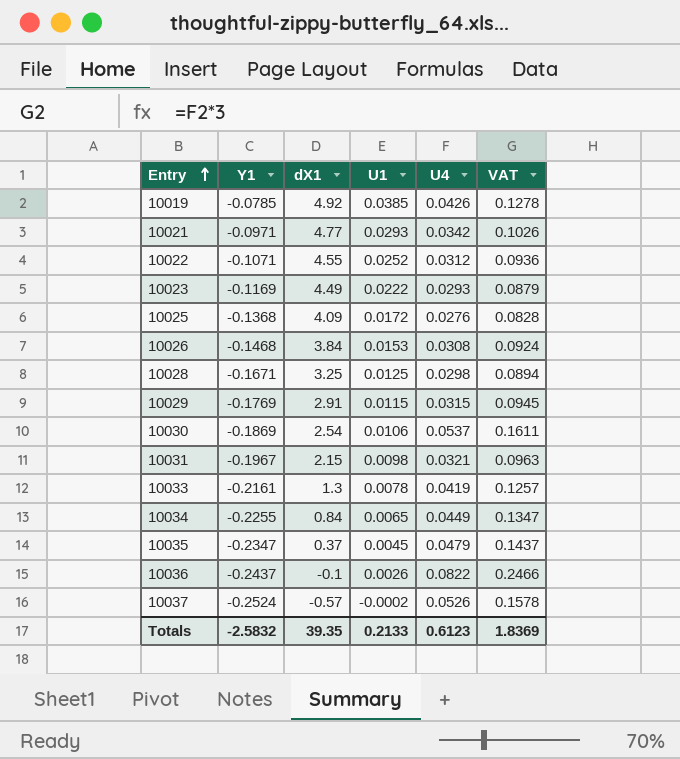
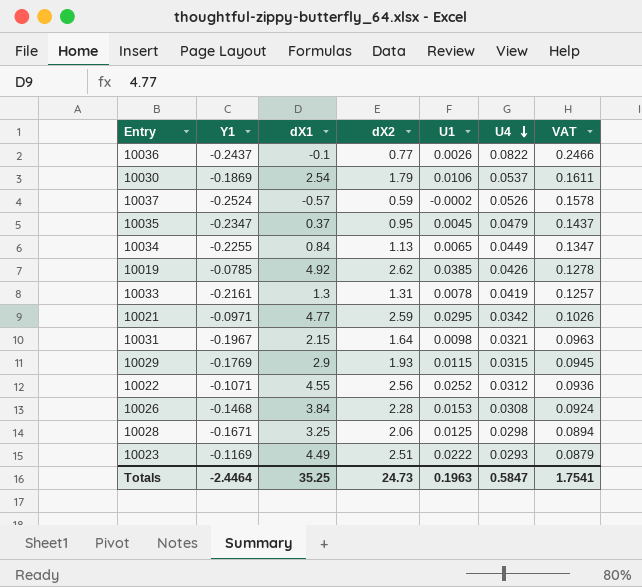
row order: Entry ascending -> U4 descending
column dX2 | position: none -> 4
row 10025: -0.1368 | 4.09 | 0.0172 | 0.0276 | 0.0828 -> none
10021 | U1: 0.0293 -> 0.0295
10029 | dX1: 2.91 -> 2.9
Totals | Y1: -2.5832 -> -2.4464
Totals | dX1: 39.35 -> 35.25
Totals | U1: 0.2133 -> 0.1963
Totals | U4: 0.6123 -> 0.5847
Totals | VAT: 1.8369 -> 1.7541

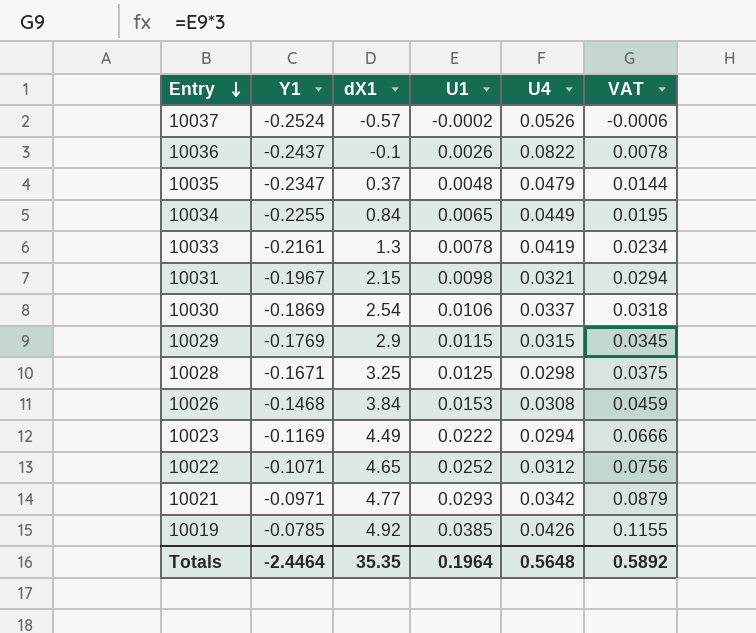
row order: U4 descending -> Entry descending
column dX2 | position: 4 -> none
column VAT | formula: [U4] * 3 -> [U1] * 3
10035 | U1: 0.0045 -> 0.0048
10030 | U4: 0.0537 -> 0.0337
10023 | U4: 0.0293 -> 0.0294
10022 | dX1: 4.55 -> 4.65
10021 | U1: 0.0295 -> 0.0293
Totals | dX1: 35.25 -> 35.35
Totals | U1: 0.1963 -> 0.1964
Totals | U4: 0.5847 -> 0.5648
Totals | VAT: 1.7541 -> 0.5892

